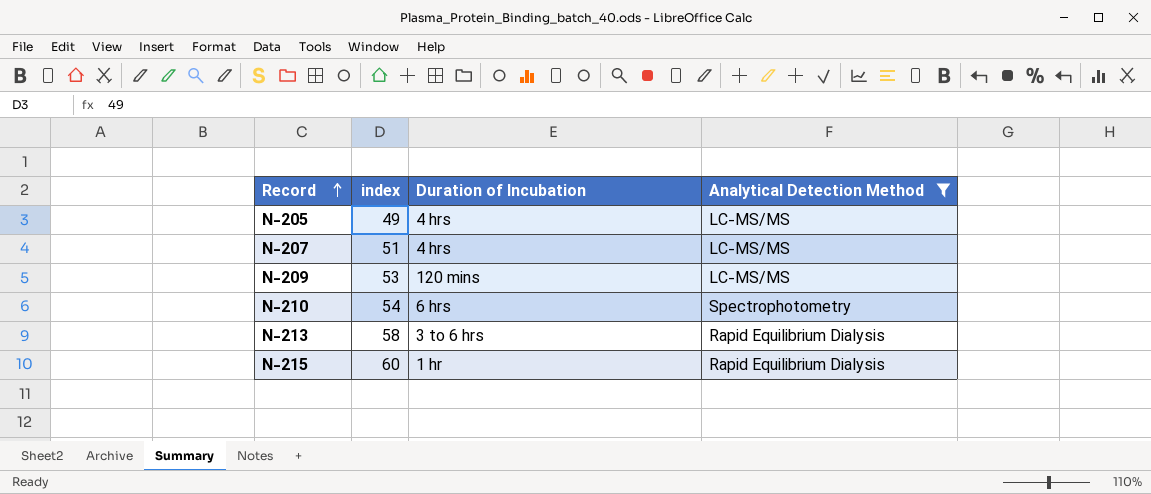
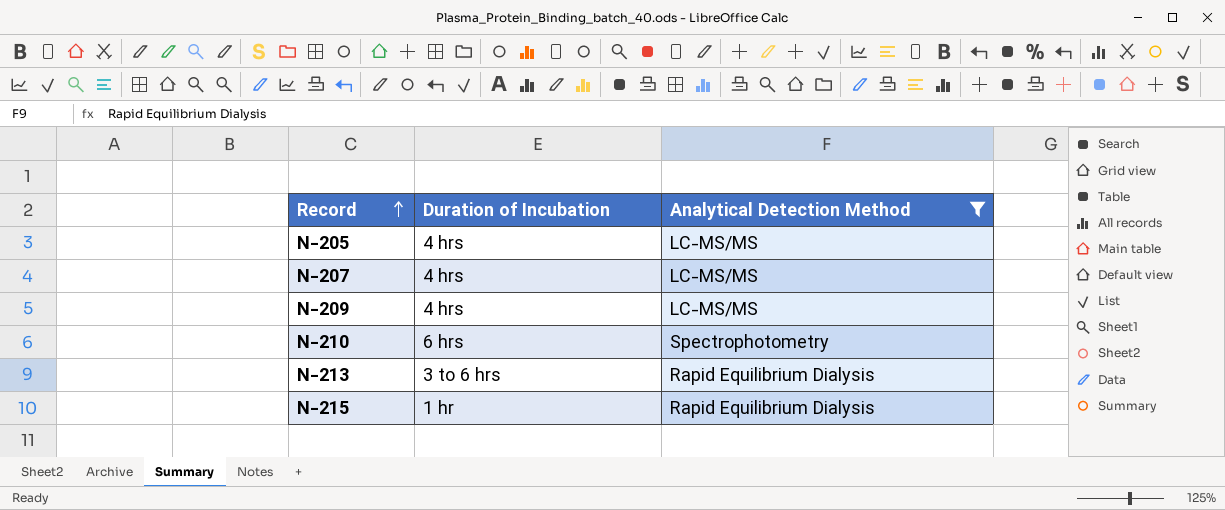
column index | position: 2 -> none
N-209 | Duration of Incubation: 120 mins -> 4 hrs

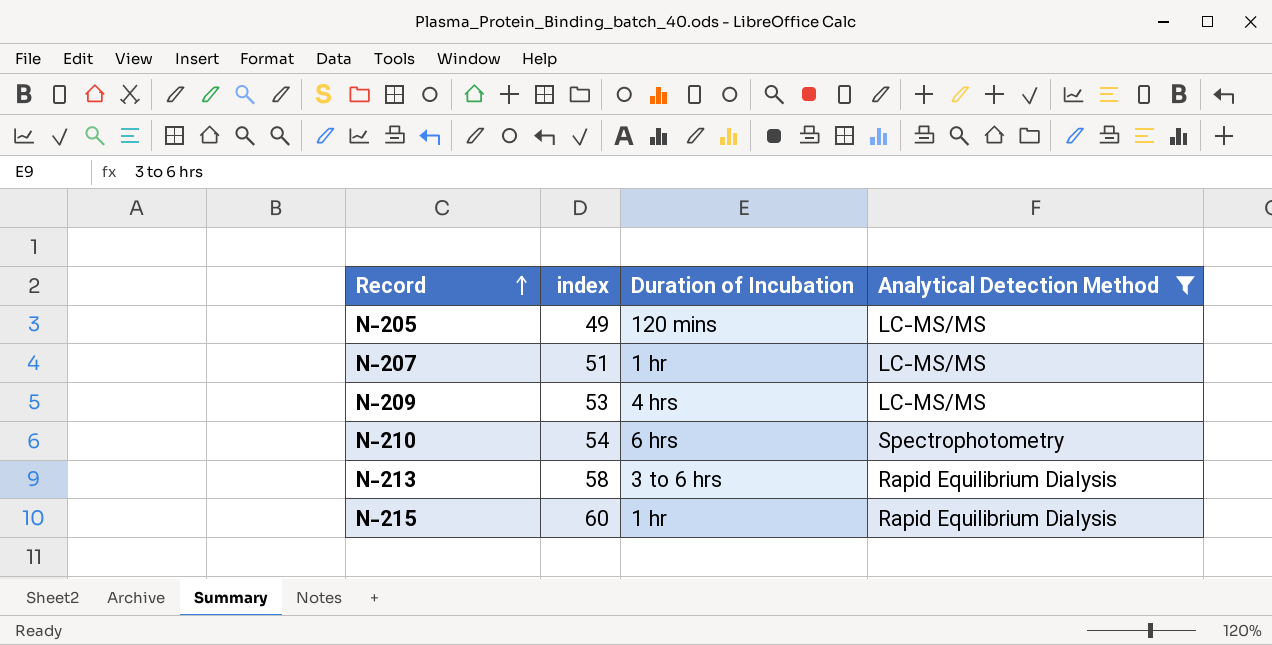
column index | position: none -> 2
N-205 | Duration of Incubation: 4 hrs -> 120 mins
N-207 | Duration of Incubation: 4 hrs -> 1 hr

